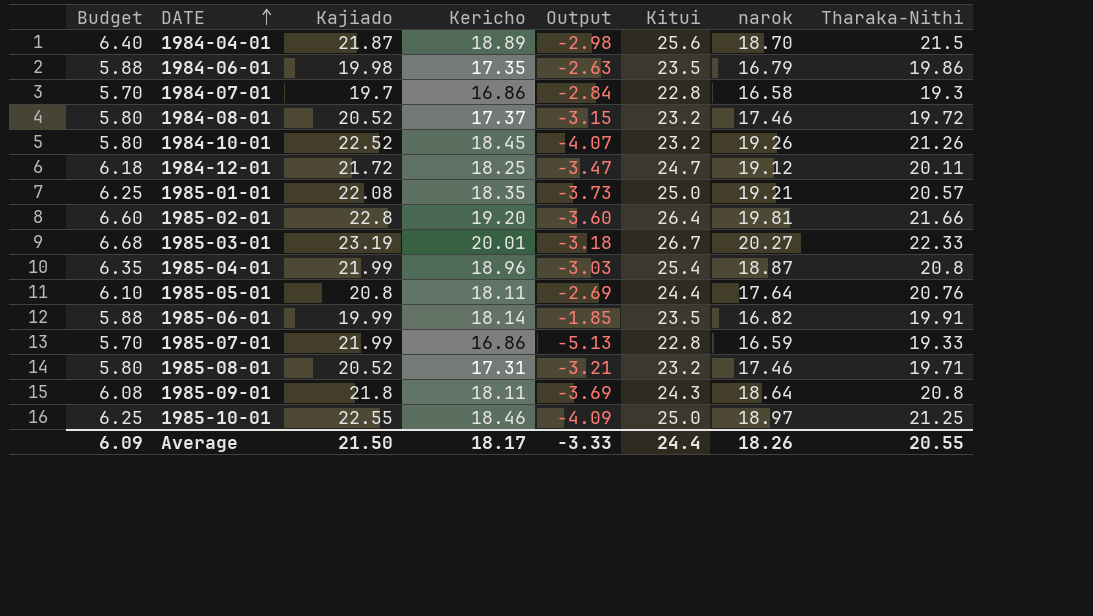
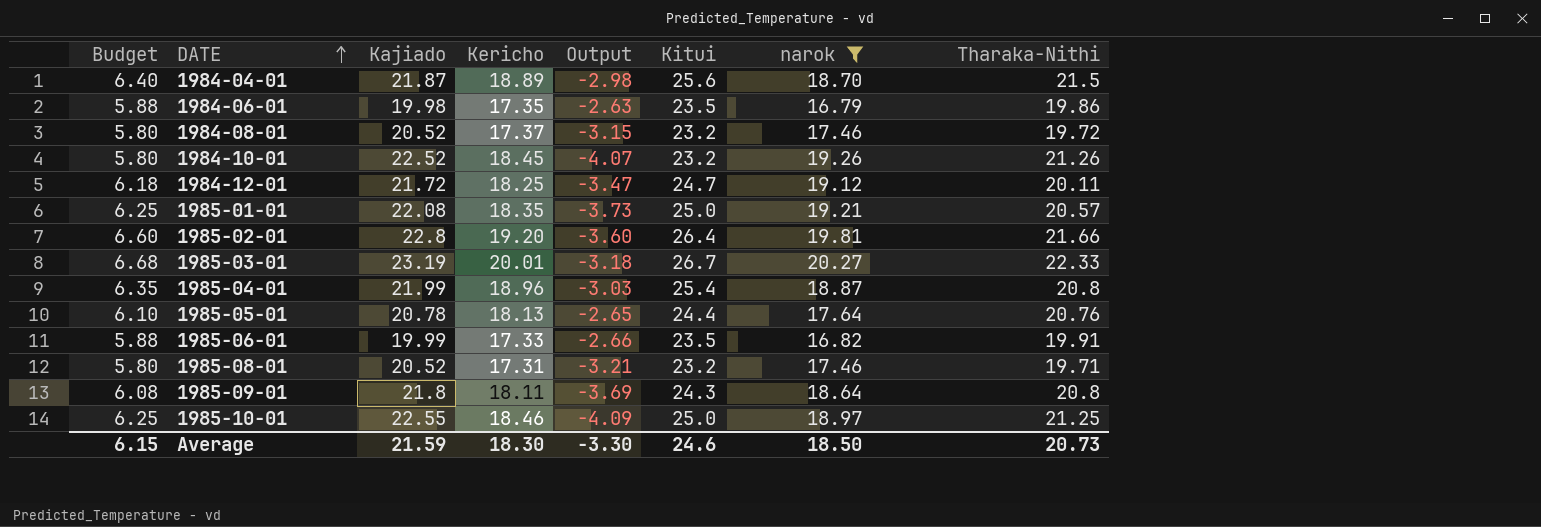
filter: none -> narok >= 16.79
1985-05-01 | Kajiado: 20.8 -> 20.78
1985-05-01 | Kericho: 18.11 -> 18.13
1985-05-01 | Output: -2.69 -> -2.65
1985-06-01 | Kericho: 18.14 -> 17.33
1985-06-01 | Output: -1.85 -> -2.66
Average | Budget: 6.09 -> 6.15
Average | Kajiado: 21.50 -> 21.59
Average | Kericho: 18.17 -> 18.30
Average | Output: -3.33 -> -3.30
Average | Kitui: 24.4 -> 24.6
Average | narok: 18.26 -> 18.50
Average | Tharaka-Nithi: 20.55 -> 20.73

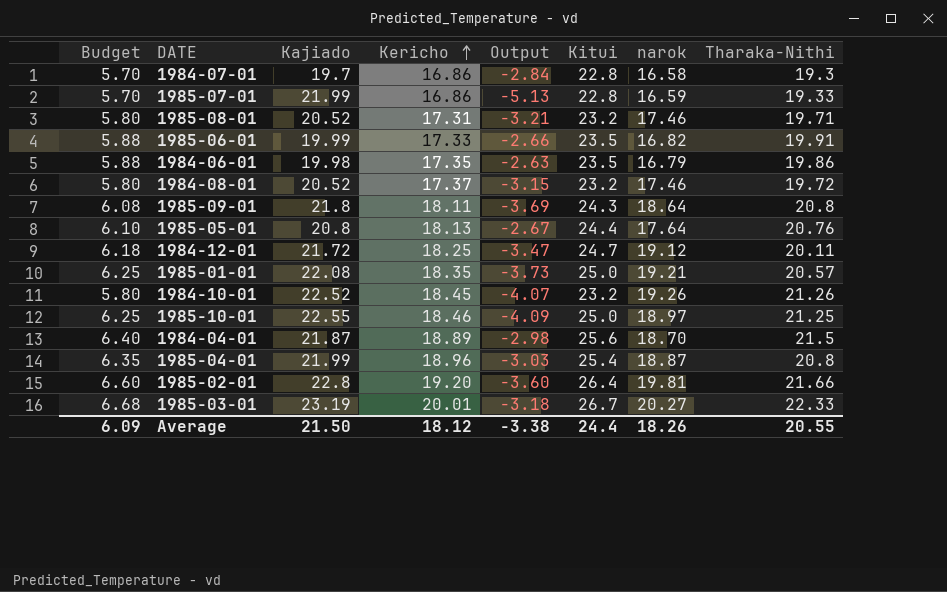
filter: narok >= 16.79 -> none
row order: DATE ascending -> Kericho ascending
1985-05-01 | Kajiado: 20.78 -> 20.8
1985-05-01 | Output: -2.65 -> -2.67
Average | Budget: 6.15 -> 6.09
Average | Kajiado: 21.59 -> 21.50
Average | Kericho: 18.30 -> 18.12
Average | Output: -3.30 -> -3.38
Average | Kitui: 24.6 -> 24.4
Average | narok: 18.50 -> 18.26
Average | Tharaka-Nithi: 20.73 -> 20.55

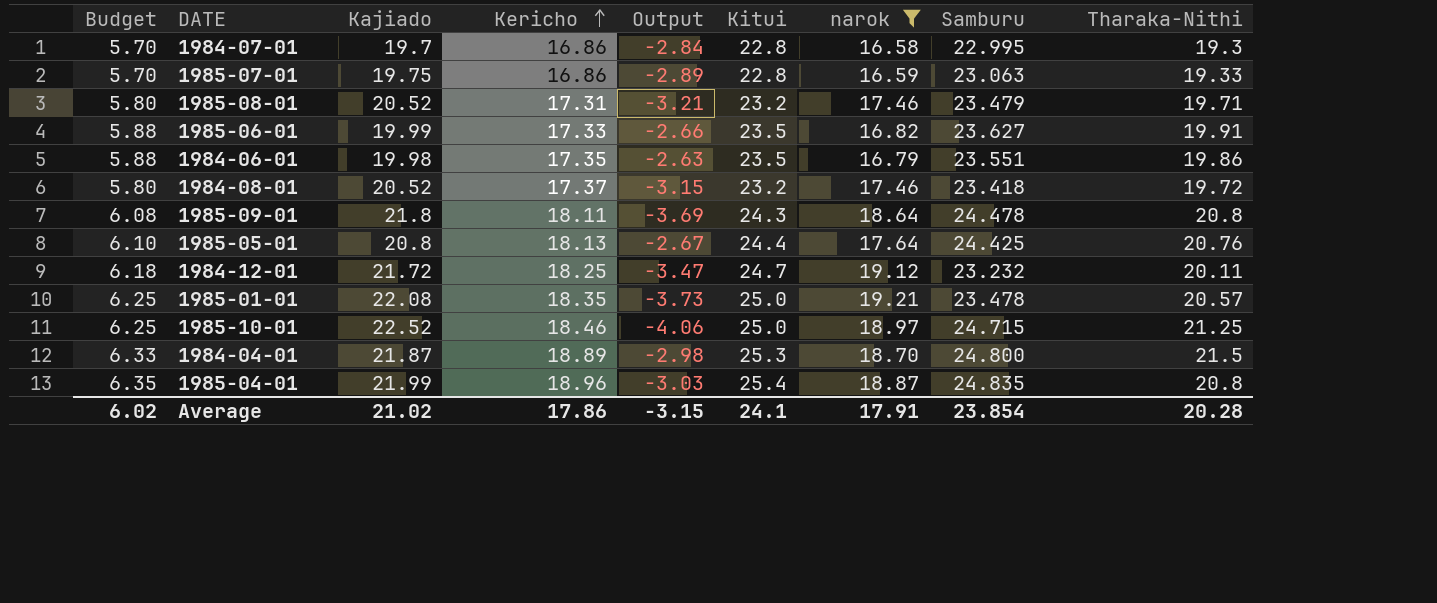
filter: none -> narok <= 19.21
column Samburu | position: none -> 8
1985-07-01 | Kajiado: 21.99 -> 19.75
1985-07-01 | Output: -5.13 -> -2.89
1985-10-01 | Kajiado: 22.55 -> 22.52
1985-10-01 | Output: -4.09 -> -4.06
1984-04-01 | Budget: 6.40 -> 6.33
1984-04-01 | Kitui: 25.6 -> 25.3
Average | Budget: 6.09 -> 6.02
Average | Kajiado: 21.50 -> 21.02
Average | Kericho: 18.12 -> 17.86
Average | Output: -3.38 -> -3.15
Average | Kitui: 24.4 -> 24.1
Average | narok: 18.26 -> 17.91
Average | Tharaka-Nithi: 20.55 -> 20.28

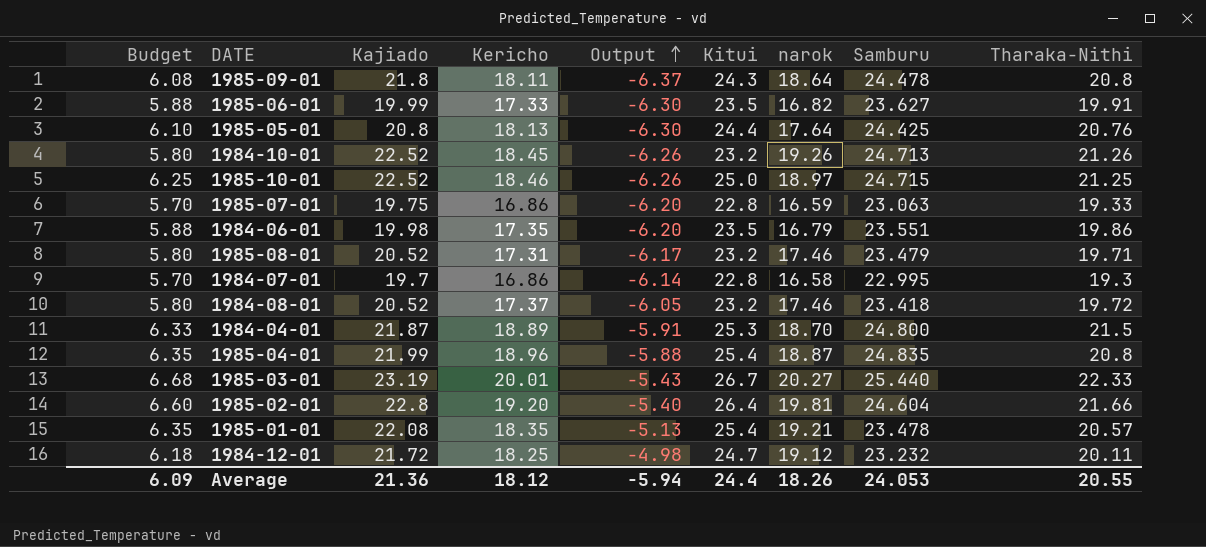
filter: narok <= 19.21 -> none
row order: Kericho ascending -> Output ascending
column Output | formula: [Kericho] - [Kajiado] -> [Kericho] - [Samburu]
1985-01-01 | Budget: 6.25 -> 6.35
1985-01-01 | Kitui: 25.0 -> 25.4
Average | Budget: 6.02 -> 6.09
Average | Kajiado: 21.02 -> 21.36
Average | Kericho: 17.86 -> 18.12
Average | Output: -3.15 -> -5.94
Average | Kitui: 24.1 -> 24.4
Average | narok: 17.91 -> 18.26
Average | Samburu: 23.854 -> 24.053
Average | Tharaka-Nithi: 20.28 -> 20.55

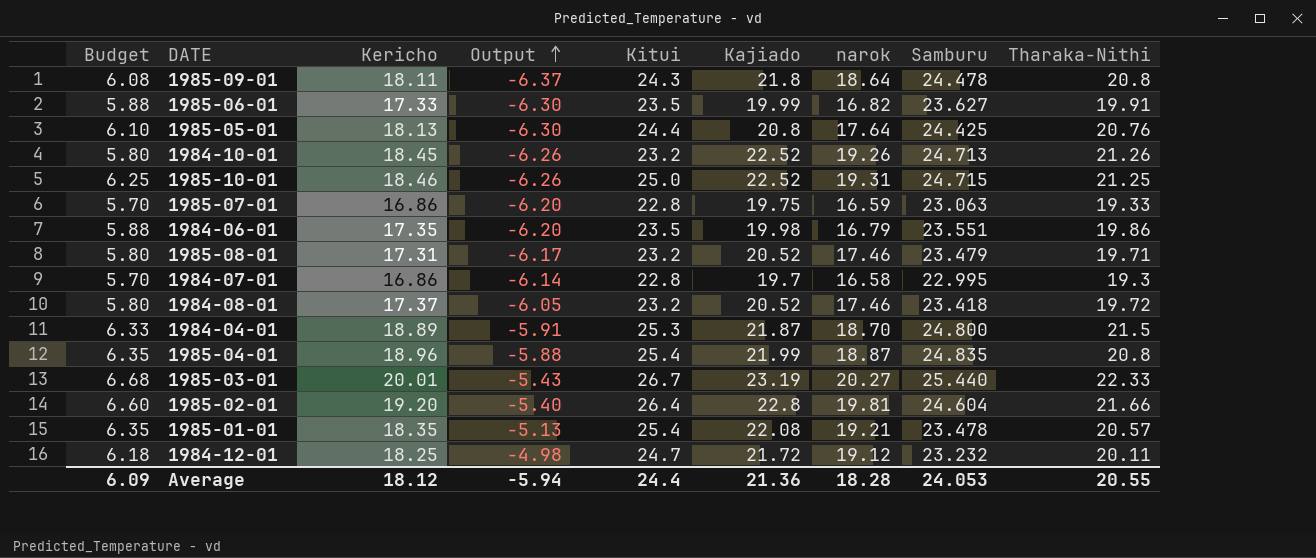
column Kajiado | position: 3 -> 6
1985-10-01 | narok: 18.97 -> 19.31
Average | narok: 18.26 -> 18.28

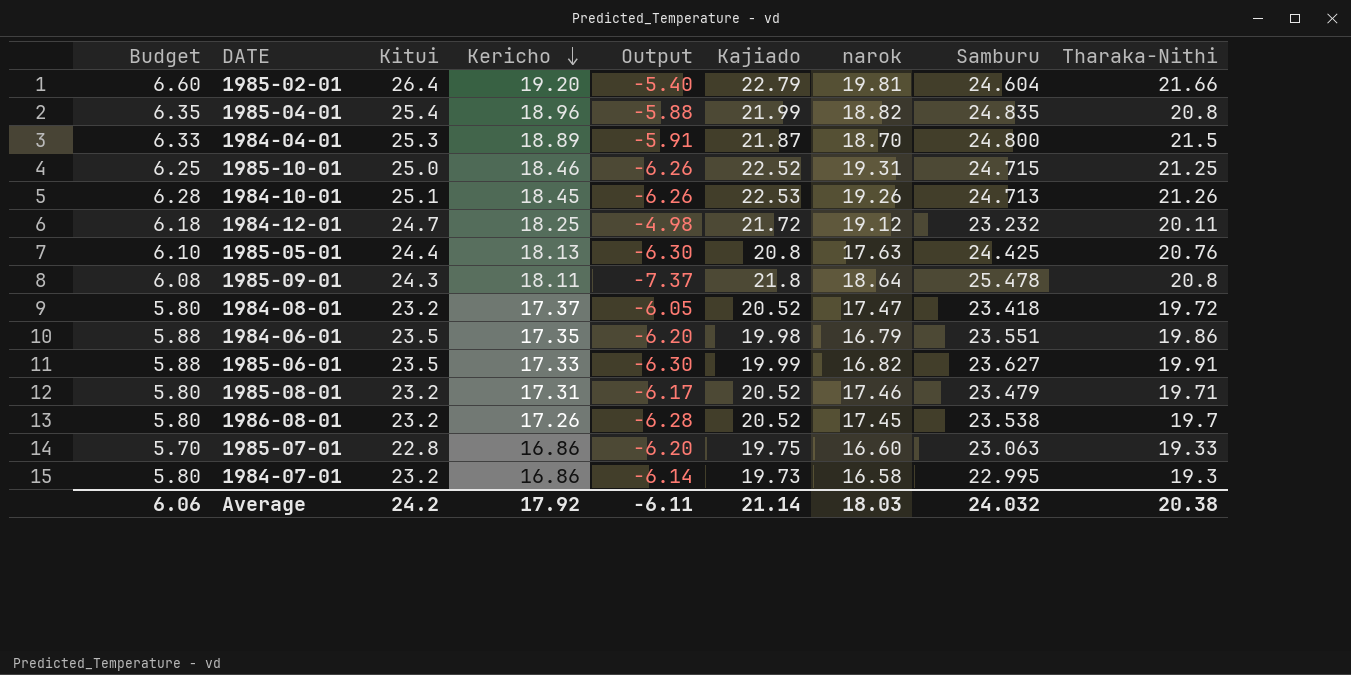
row order: Output ascending -> Kericho descending
column Kitui | position: 5 -> 3
row 1985-03-01: 6.68 | 20.01 | -5.43 | 26.7 | 23.19 | 20.27 | 25.440 | 22.33 -> none
row 1985-01-01: 6.35 | 18.35 | -5.13 | 25.4 | 22.08 | 19.21 | 23.478 | 20.57 -> none
1985-02-01 | Kajiado: 22.8 -> 22.79
1985-04-01 | narok: 18.87 -> 18.82
1984-10-01 | Budget: 5.80 -> 6.28
1984-10-01 | Kitui: 23.2 -> 25.1
1984-10-01 | Kajiado: 22.52 -> 22.53
1985-05-01 | narok: 17.64 -> 17.63
1985-09-01 | Output: -6.37 -> -7.37
1985-09-01 | Samburu: 24.478 -> 25.478
1984-08-01 | narok: 17.46 -> 17.47
row 1986-08-01: none -> 5.80 | 23.2 | 17.26 | -6.28 | 20.52 | 17.45 | 23.538 | 19.7
1985-07-01 | narok: 16.59 -> 16.60
1984-07-01 | Budget: 5.70 -> 5.80
1984-07-01 | Kitui: 22.8 -> 23.2
1984-07-01 | Kajiado: 19.7 -> 19.73
Average | Budget: 6.09 -> 6.06
Average | Kitui: 24.4 -> 24.2
Average | Kericho: 18.12 -> 17.92
Average | Output: -5.94 -> -6.11
Average | Kajiado: 21.36 -> 21.14
Average | narok: 18.28 -> 18.03
Average | Samburu: 24.053 -> 24.032
Average | Tharaka-Nithi: 20.55 -> 20.38

